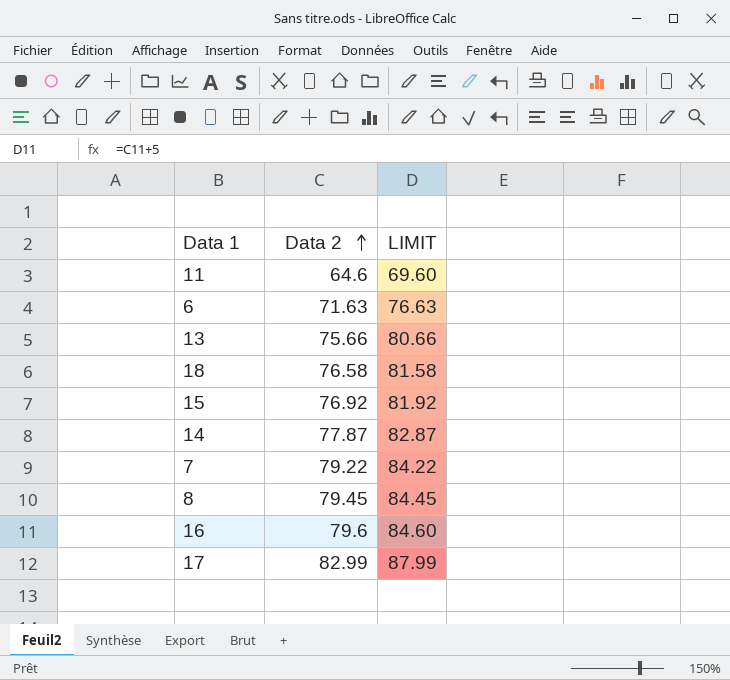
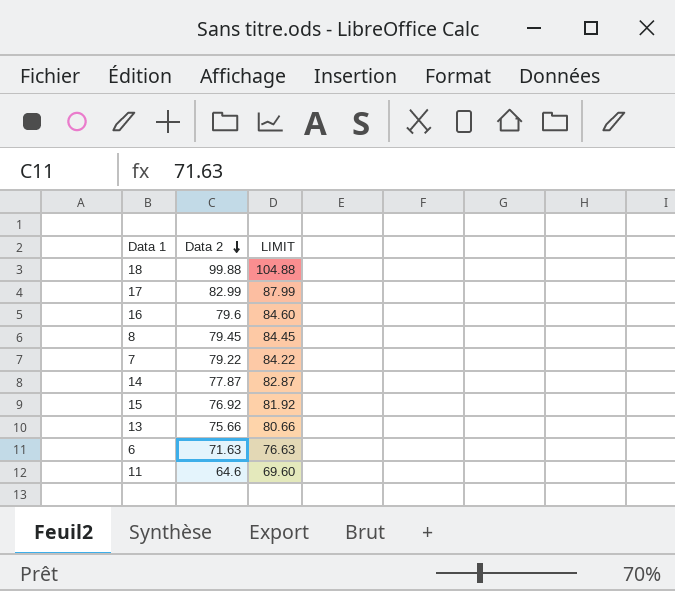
row order: Data 2 ascending -> Data 2 descending
18 | Data 2: 76.58 -> 99.88
18 | LIMIT: 81.58 -> 104.88

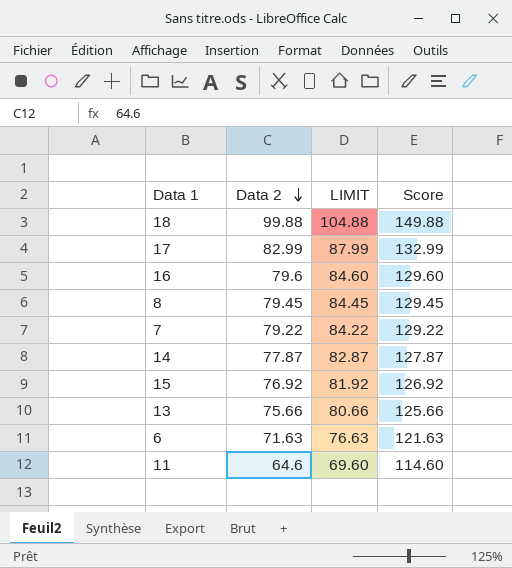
column Score | formula: none -> [Data 2] + 50

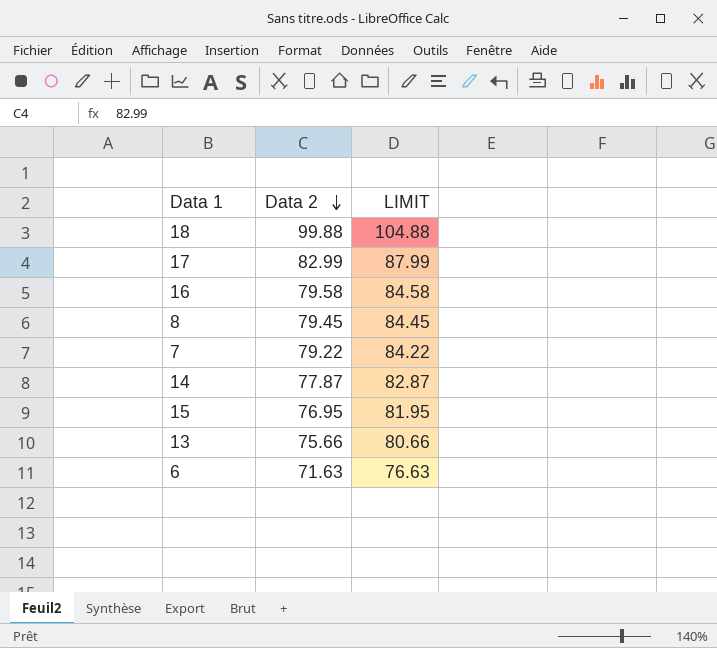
column Score | formula: [Data 2] + 50 -> none
row 11: 64.6 | 69.60 | 114.60 -> none
16 | Data 2: 79.6 -> 79.58
16 | LIMIT: 84.60 -> 84.58
15 | Data 2: 76.92 -> 76.95
15 | LIMIT: 81.92 -> 81.95

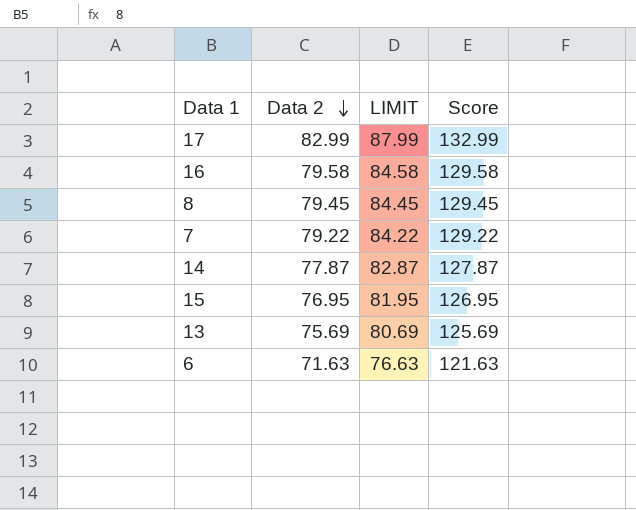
column Score | formula: none -> [Data 2] + 50
row 18: 99.88 | 104.88 -> none
13 | Data 2: 75.66 -> 75.69
13 | LIMIT: 80.66 -> 80.69

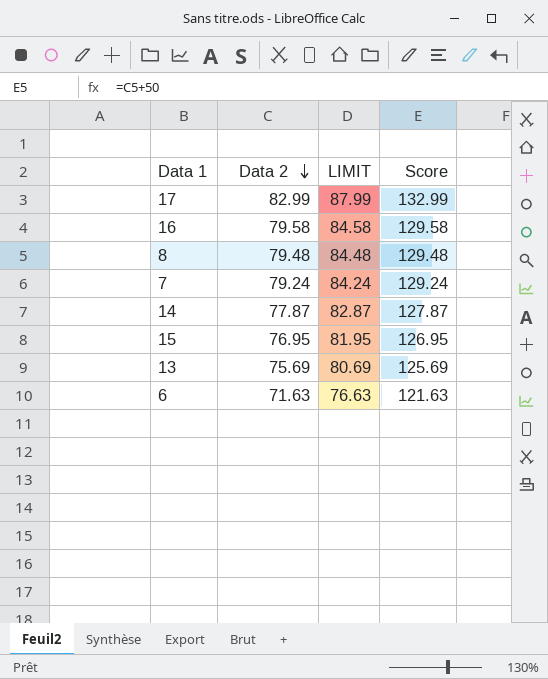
8 | Data 2: 79.45 -> 79.48
8 | LIMIT: 84.45 -> 84.48
8 | Score: 129.45 -> 129.48
7 | Data 2: 79.22 -> 79.24
7 | LIMIT: 84.22 -> 84.24
7 | Score: 129.22 -> 129.24

